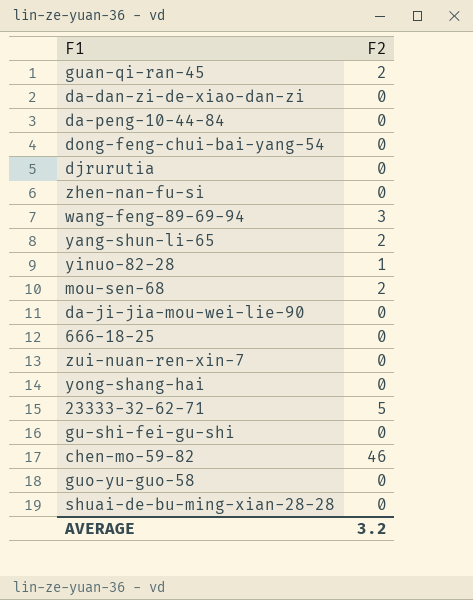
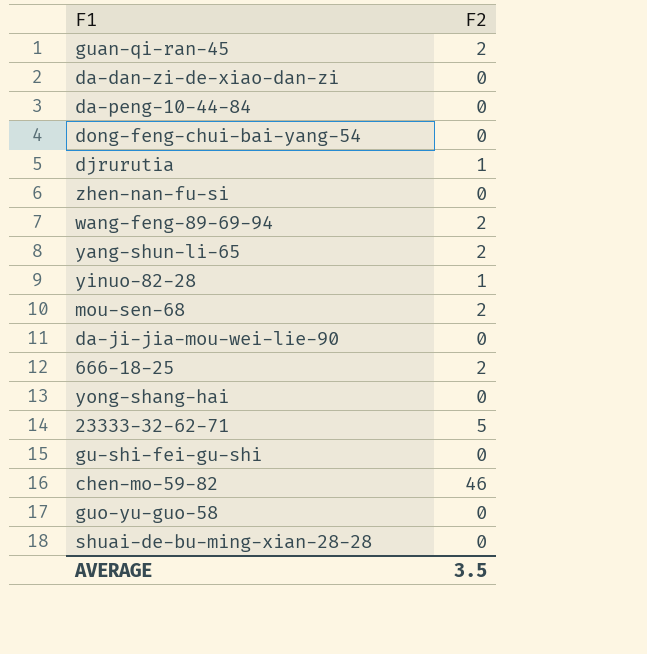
row zui-nuan-ren-xin-7: 0 -> none
djrurutia | F2: 0 -> 1
wang-feng-89-69-94 | F2: 3 -> 2
666-18-25 | F2: 0 -> 2
AVERAGE | F2: 3.2 -> 3.5

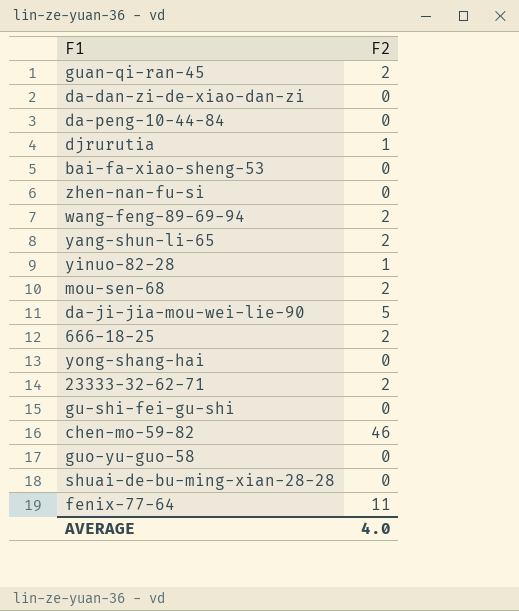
row dong-feng-chui-bai-yang-54: 0 -> none
row bai-fa-xiao-sheng-53: none -> 0
da-ji-jia-mou-wei-lie-90 | F2: 0 -> 5
23333-32-62-71 | F2: 5 -> 2
row fenix-77-64: none -> 11
AVERAGE | F2: 3.5 -> 4.0

